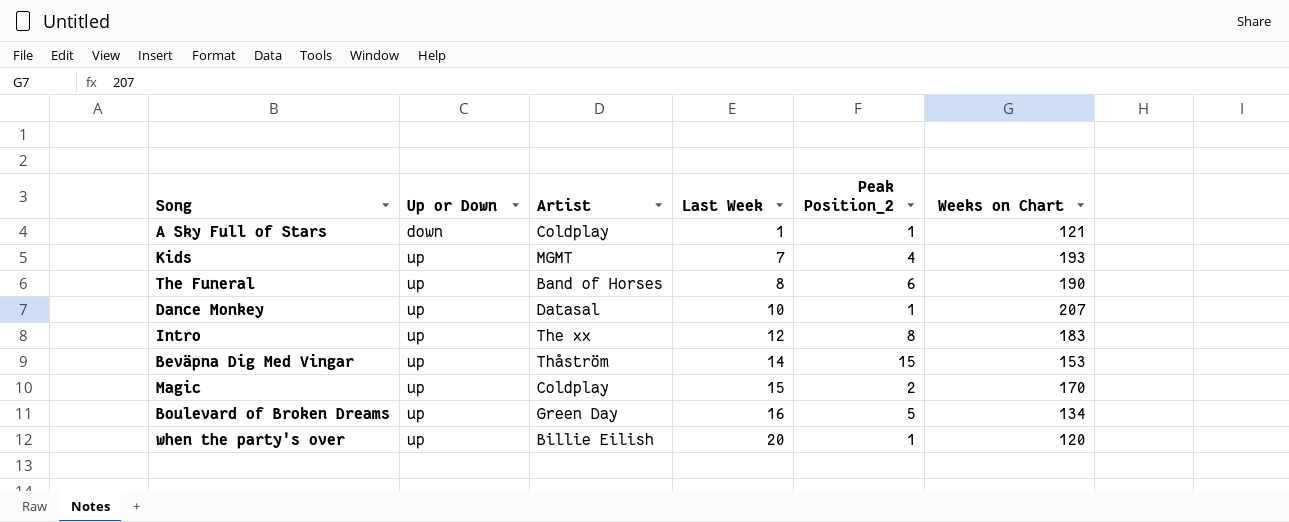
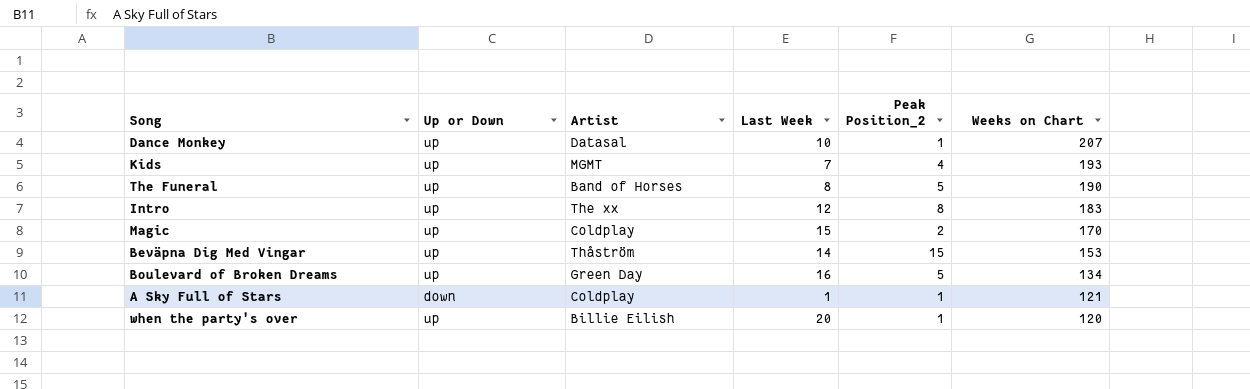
row order: Up or Down ascending -> Weeks on Chart descending
The Funeral | Peak Position_2: 6 -> 5

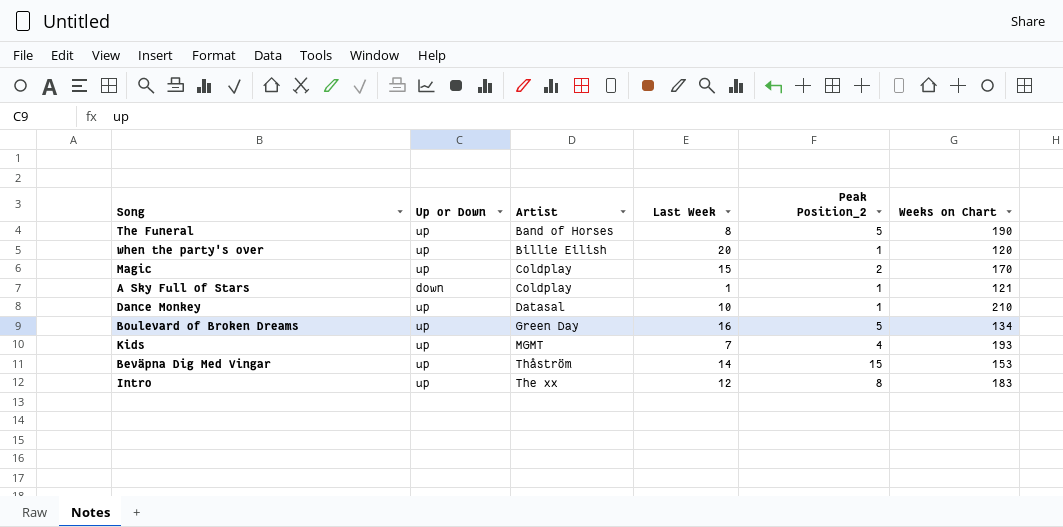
row order: Weeks on Chart descending -> Artist ascending
Dance Monkey | Weeks on Chart: 207 -> 210

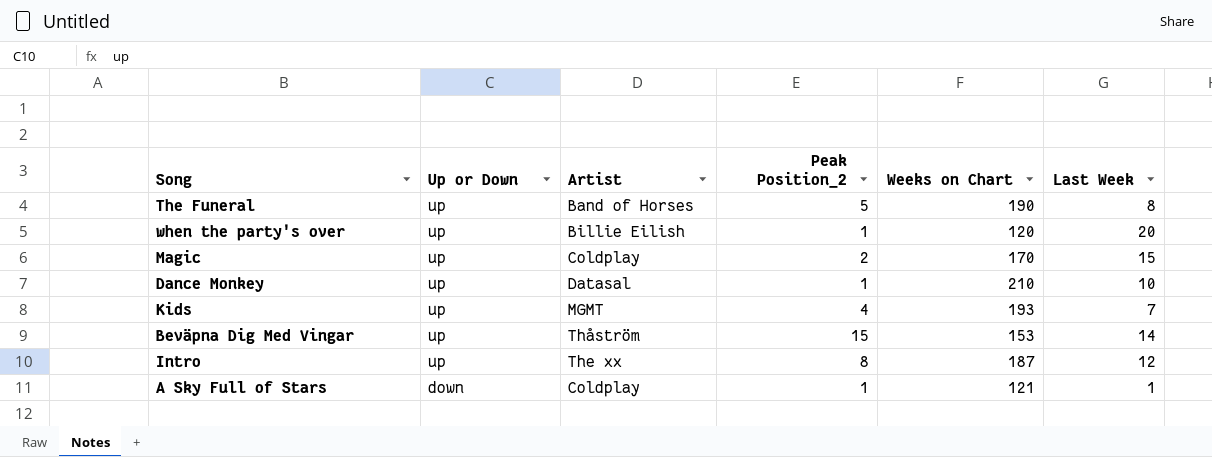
row order: Artist ascending -> Up or Down descending
column Last Week | position: 4 -> 6
row Boulevard of Broken Dreams: up | Green Day | 16 | 5 | 134 -> none
Intro | Weeks on Chart: 183 -> 187

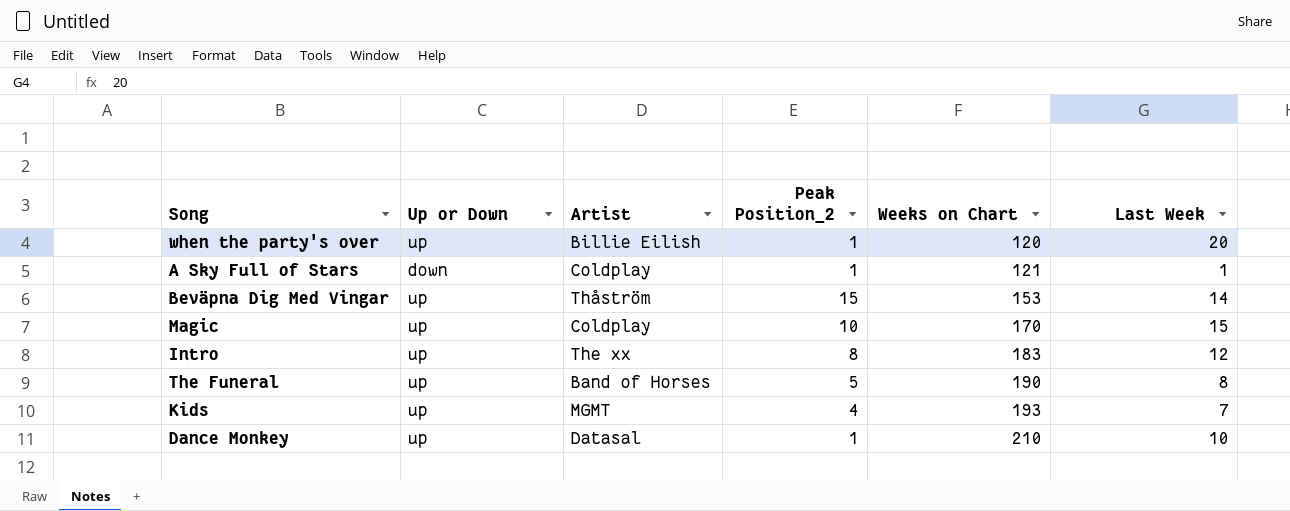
row order: Up or Down descending -> Weeks on Chart ascending
Magic | Peak Position_2: 2 -> 10
Intro | Weeks on Chart: 187 -> 183

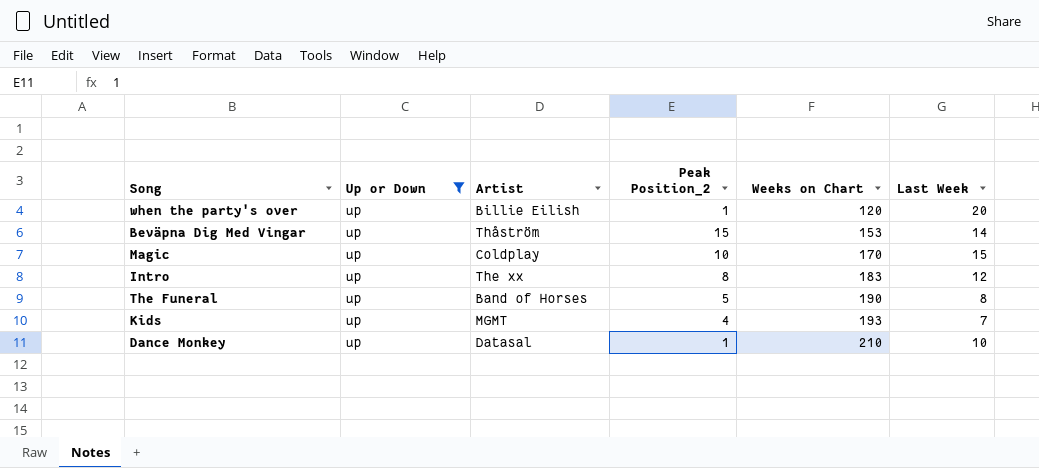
filter: none -> Up or Down = up

